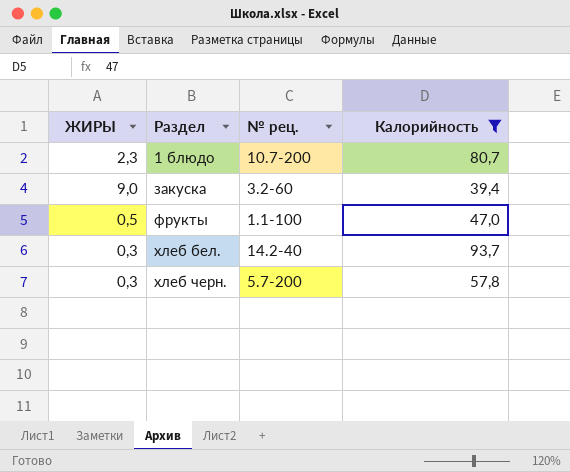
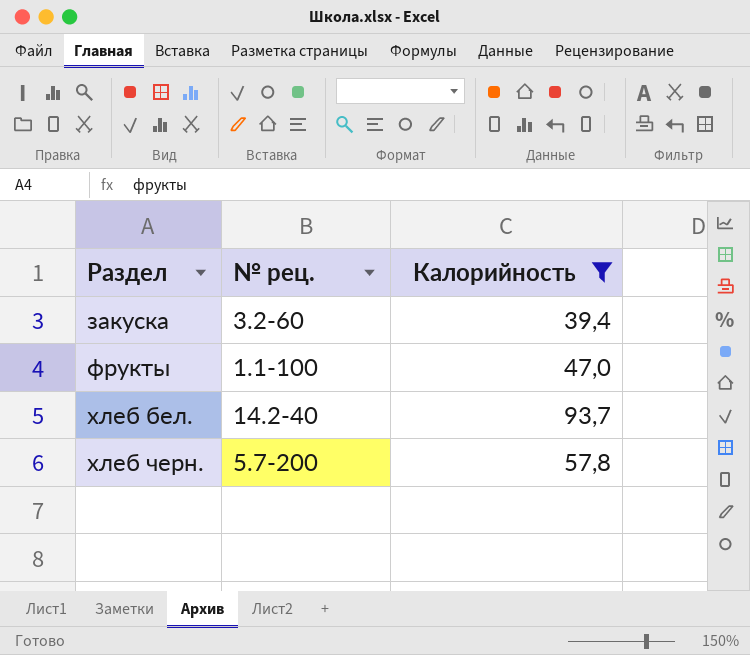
column ЖИРЫ | position: 1 -> none
row 1 блюдо: 2,3 | 10.7-200 | 80,7 -> none

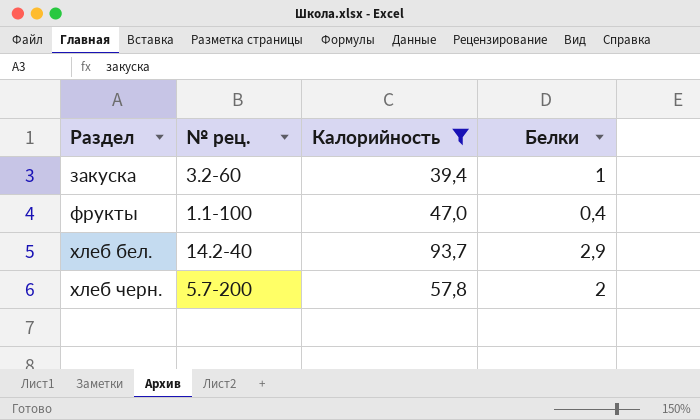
column Белки | position: none -> 4

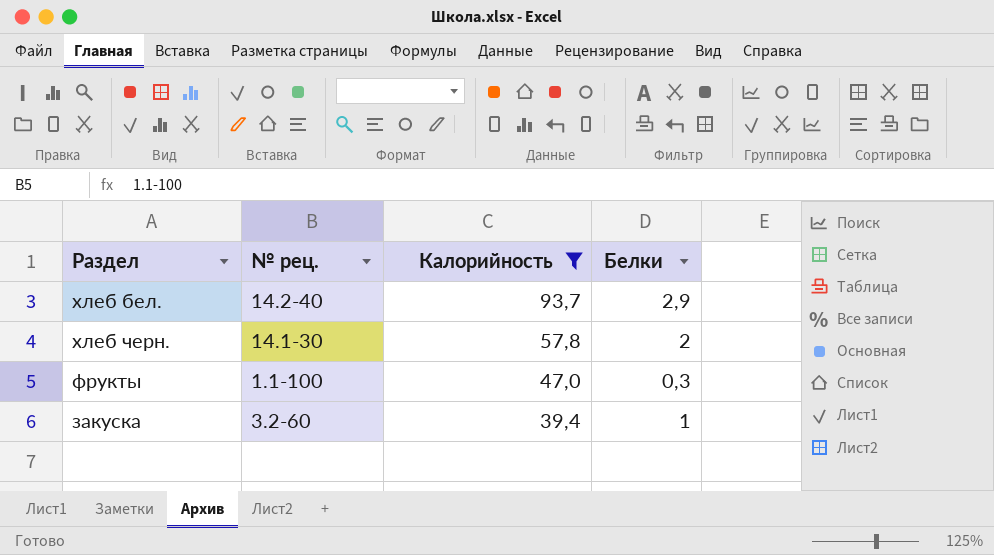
row order: Раздел ascending -> Калорийность descending
хлеб черн. | № рец.: 5.7-200 -> 14.1-30
фрукты | Белки: 0,4 -> 0,3

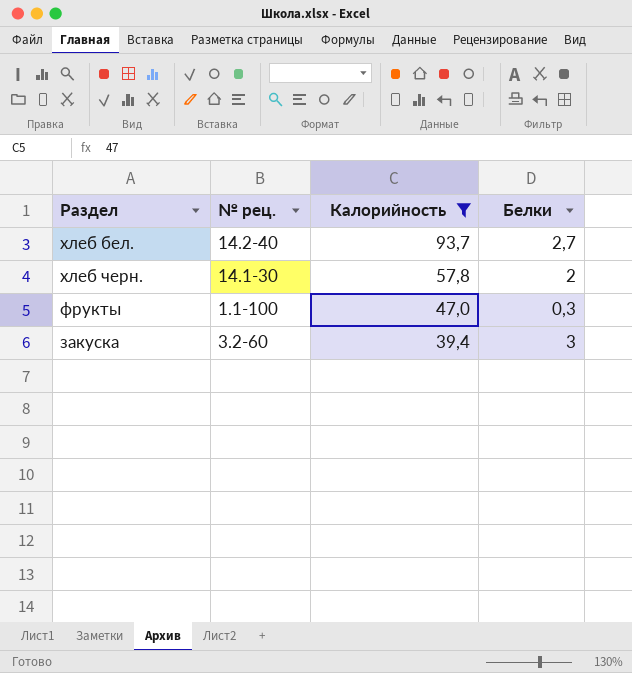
хлеб бел. | Белки: 2,9 -> 2,7
закуска | Белки: 1 -> 3

